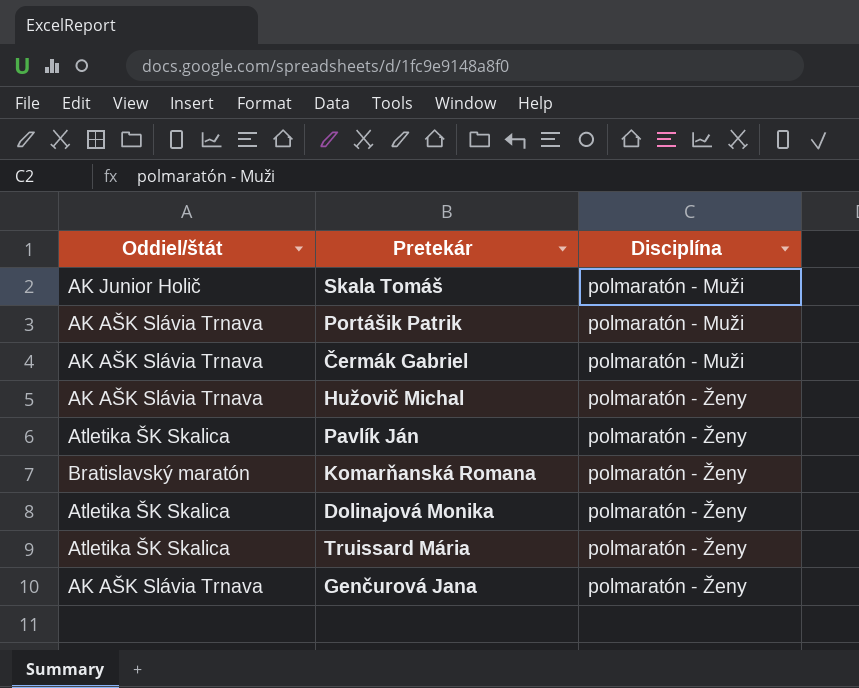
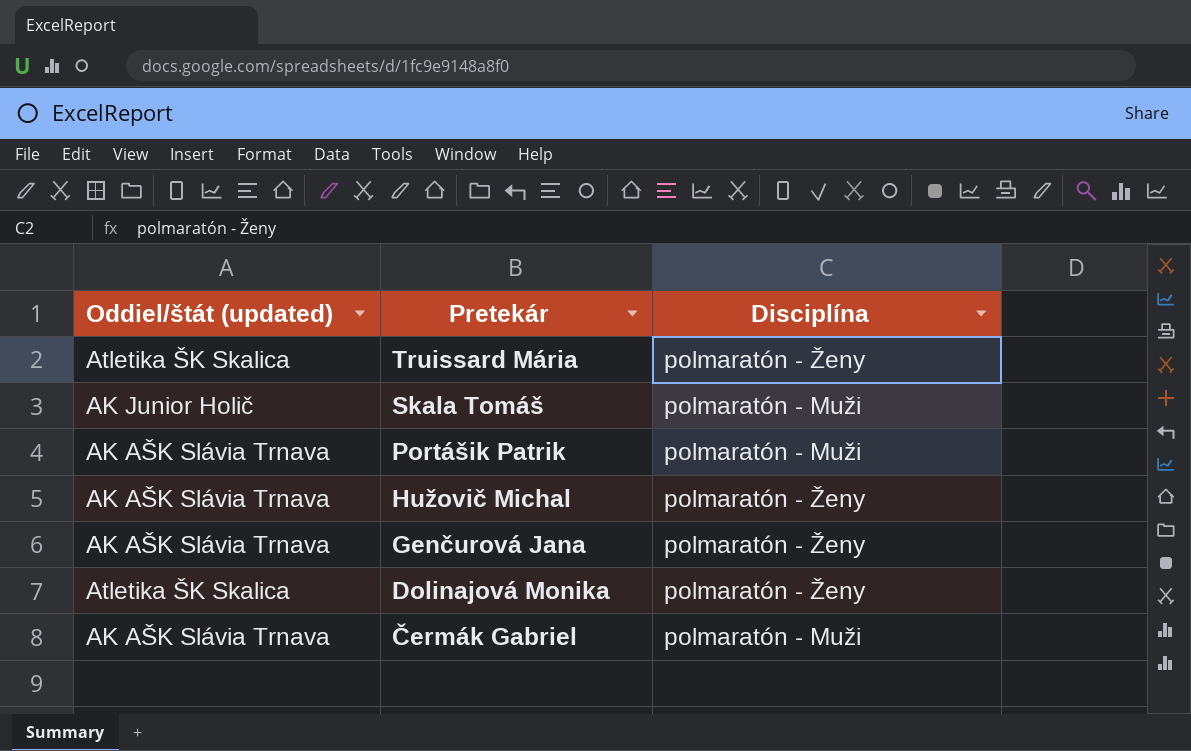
row order: Disciplína ascending -> Pretekár descending
column name: Oddiel/štát -> Oddiel/štát (updated)
row Pavlík Ján: Atletika ŠK Skalica | polmaratón - Ženy -> none
row Komarňanská Romana: Bratislavský maratón | polmaratón - Ženy -> none

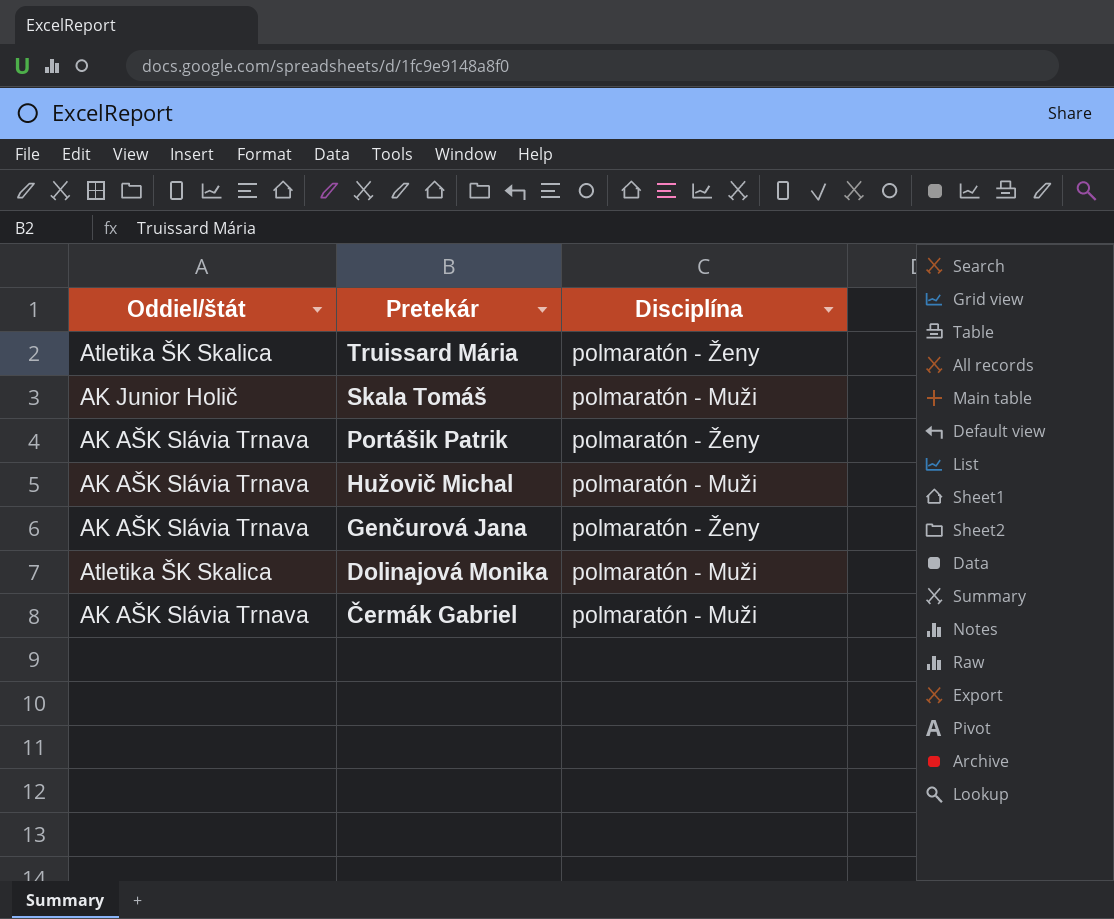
column name: Oddiel/štát (updated) -> Oddiel/štát
Portášik Patrik | Disciplína: polmaratón - Muži -> polmaratón - Ženy
Hužovič Michal | Disciplína: polmaratón - Ženy -> polmaratón - Muži
Dolinajová Monika | Disciplína: polmaratón - Ženy -> polmaratón - Muži

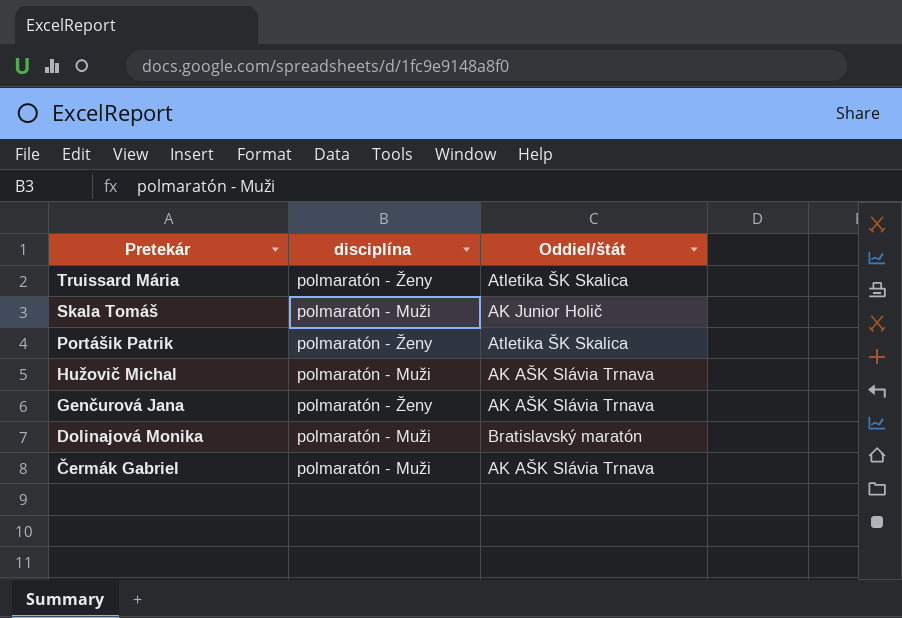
column name: Disciplína -> disciplína
column Oddiel/štát | position: 1 -> 3
Portášik Patrik | Oddiel/štát: AK AŠK Slávia Trnava -> Atletika ŠK Skalica
Dolinajová Monika | Oddiel/štát: Atletika ŠK Skalica -> Bratislavský maratón

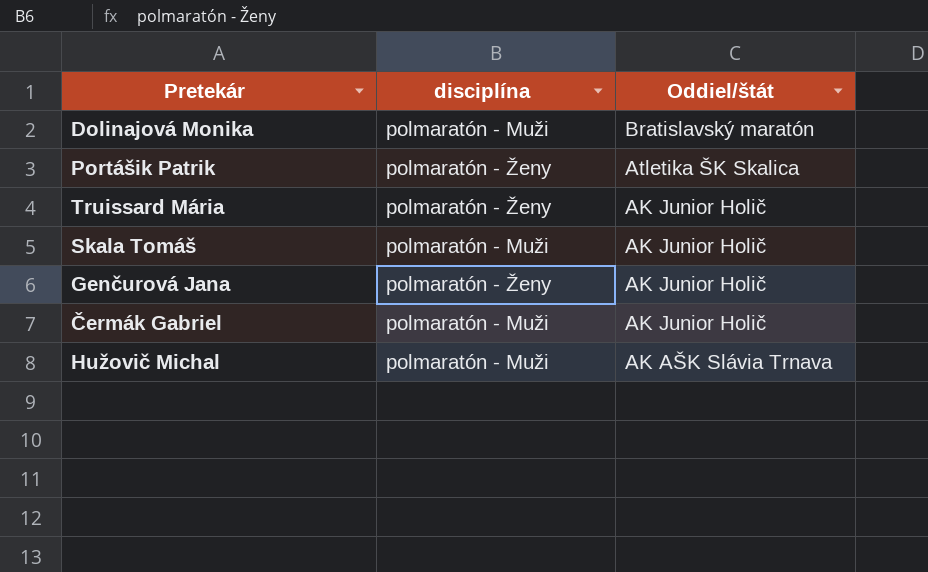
row order: Pretekár descending -> Oddiel/štát descending
Truissard Mária | Oddiel/štát: Atletika ŠK Skalica -> AK Junior Holič
Genčurová Jana | Oddiel/štát: AK AŠK Slávia Trnava -> AK Junior Holič
Čermák Gabriel | Oddiel/štát: AK AŠK Slávia Trnava -> AK Junior Holič

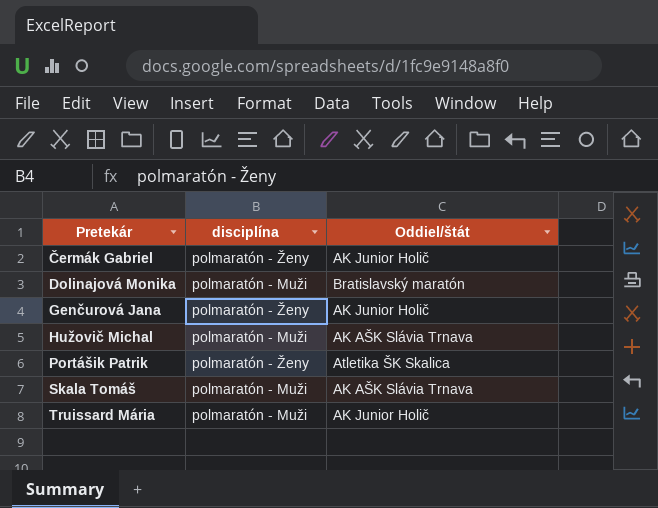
row order: Oddiel/štát descending -> Pretekár ascending
Čermák Gabriel | disciplína: polmaratón - Muži -> polmaratón - Ženy
Skala Tomáš | Oddiel/štát: AK Junior Holič -> AK AŠK Slávia Trnava
Truissard Mária | disciplína: polmaratón - Ženy -> polmaratón - Muži

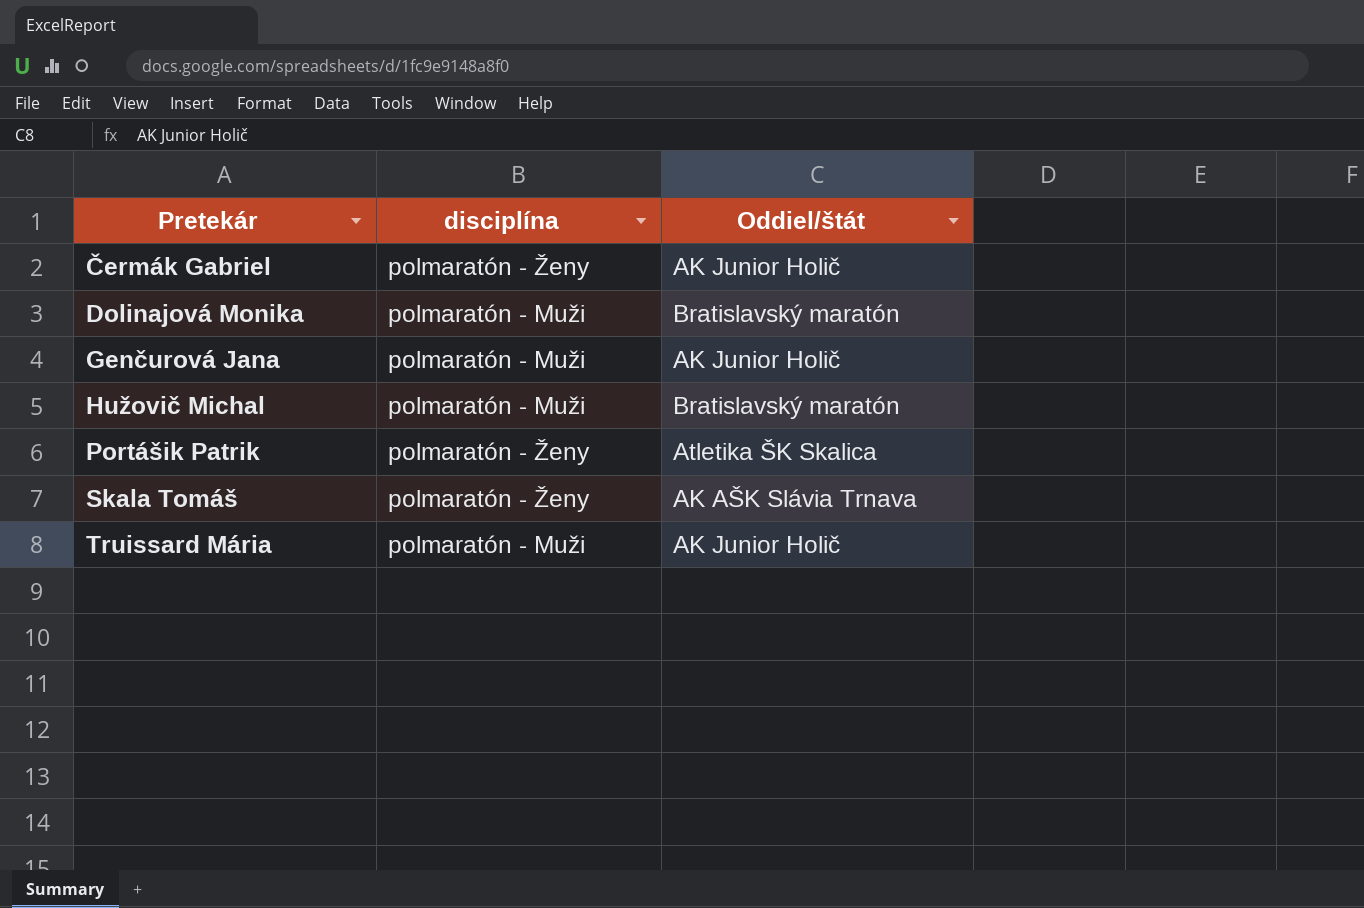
Genčurová Jana | disciplína: polmaratón - Ženy -> polmaratón - Muži
Hužovič Michal | Oddiel/štát: AK AŠK Slávia Trnava -> Bratislavský maratón
Skala Tomáš | disciplína: polmaratón - Muži -> polmaratón - Ženy

